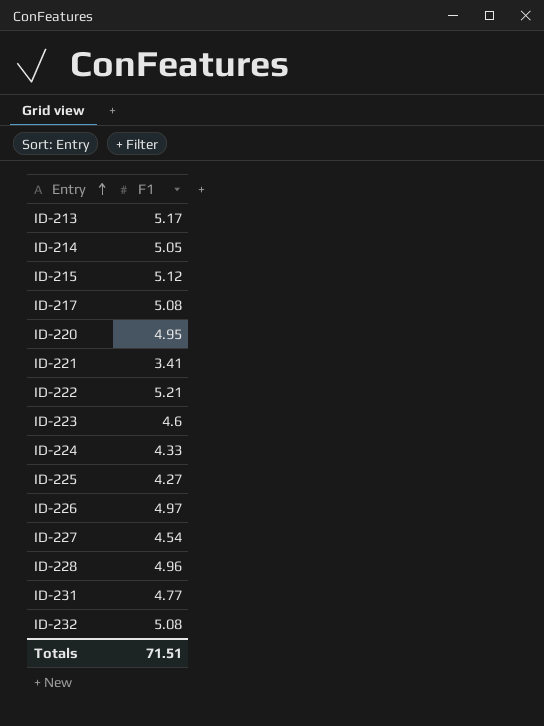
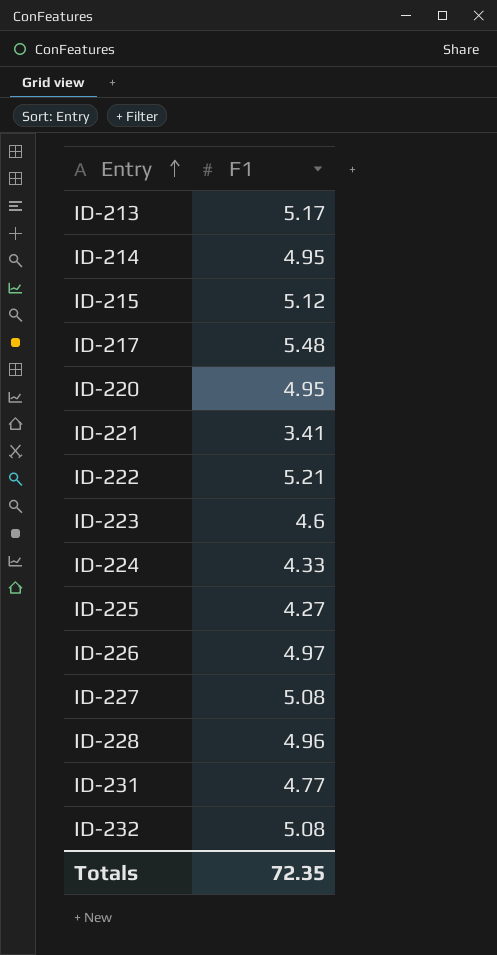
ID-214 | F1: 5.05 -> 4.95
ID-217 | F1: 5.08 -> 5.48
ID-227 | F1: 4.54 -> 5.08
Totals | F1: 71.51 -> 72.35

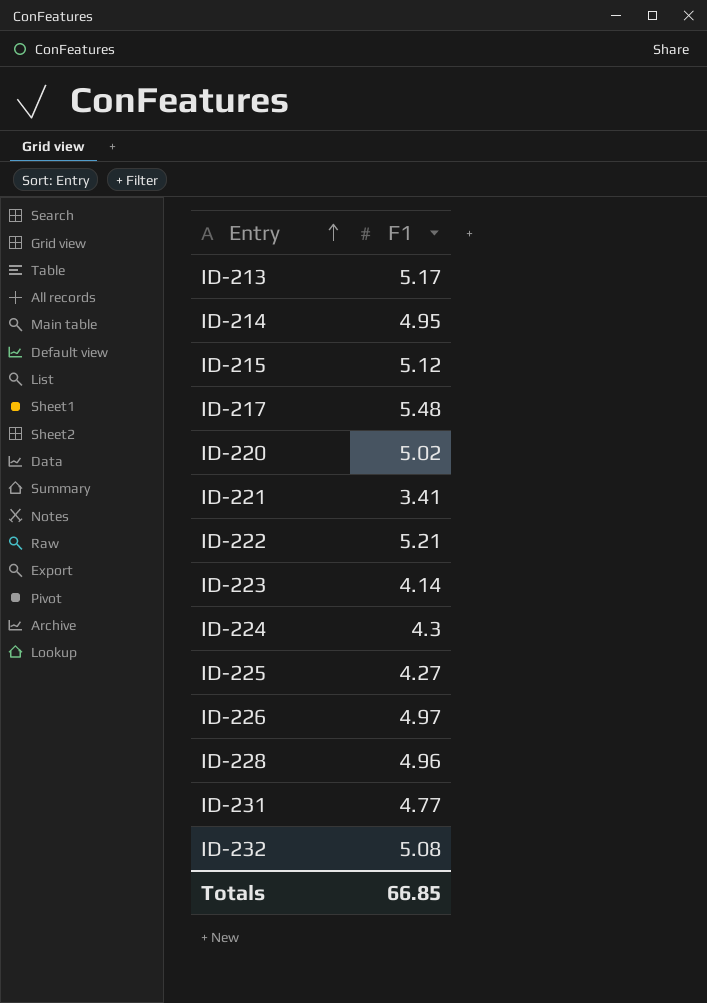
row ID-227: 5.08 -> none
ID-220 | F1: 4.95 -> 5.02
ID-223 | F1: 4.6 -> 4.14
ID-224 | F1: 4.33 -> 4.3
Totals | F1: 72.35 -> 66.85

